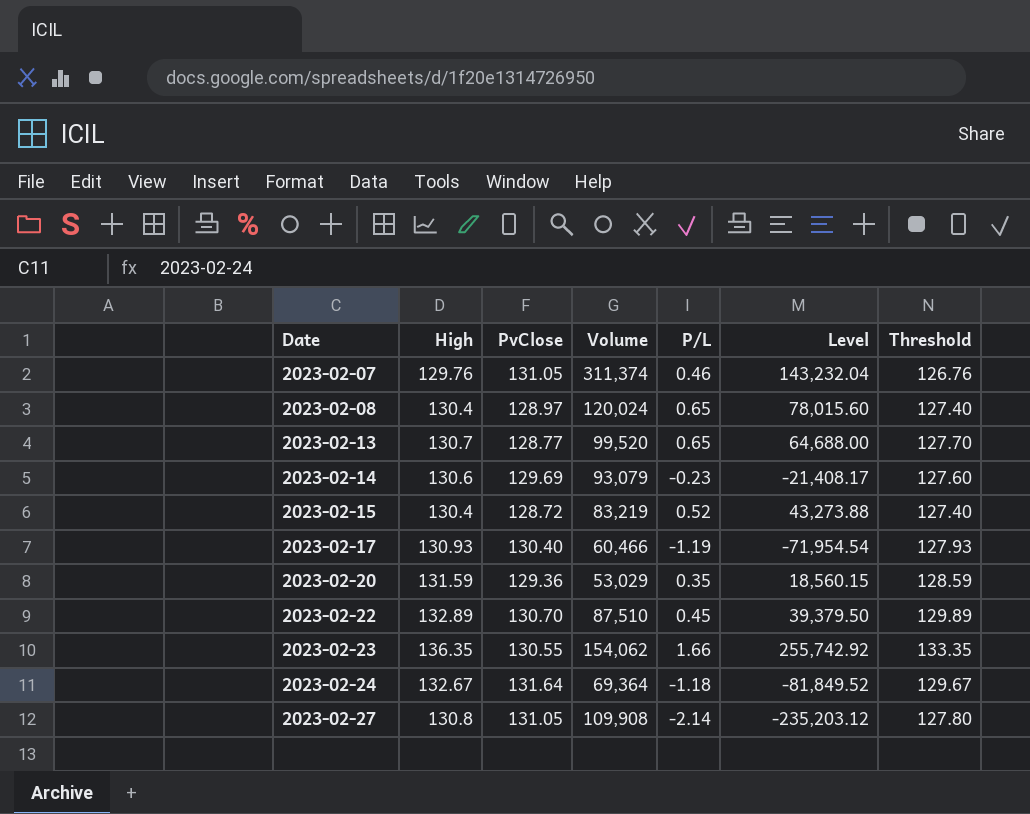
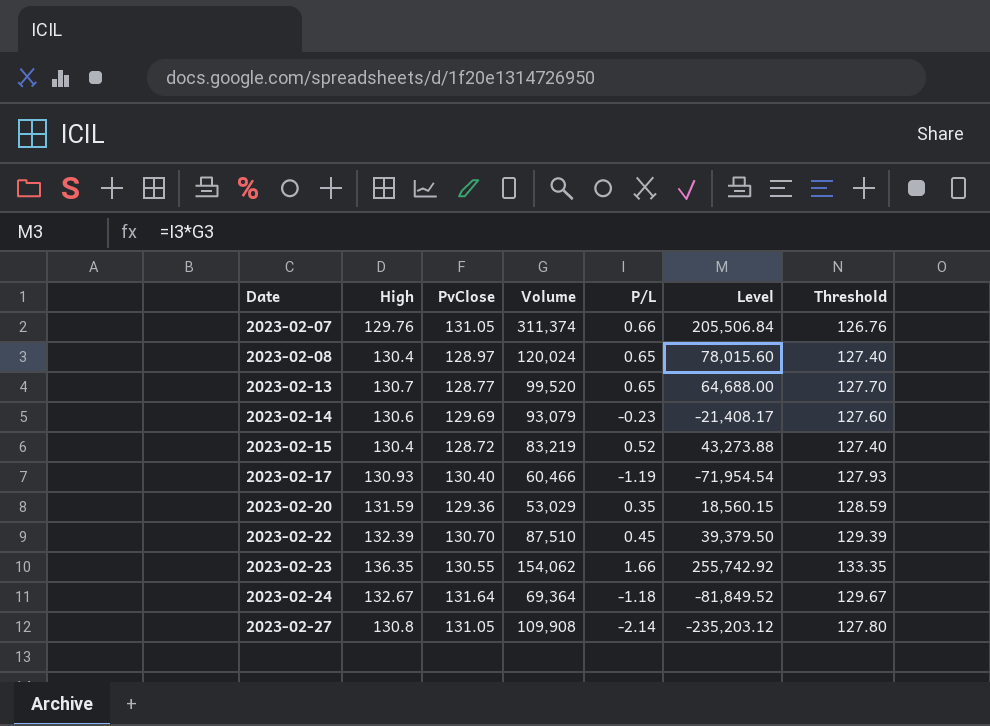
2023-02-07 | P/L: 0.46 -> 0.66
2023-02-07 | Level: 143,232.04 -> 205,506.84
2023-02-22 | High: 132.89 -> 132.39
2023-02-22 | Threshold: 129.89 -> 129.39

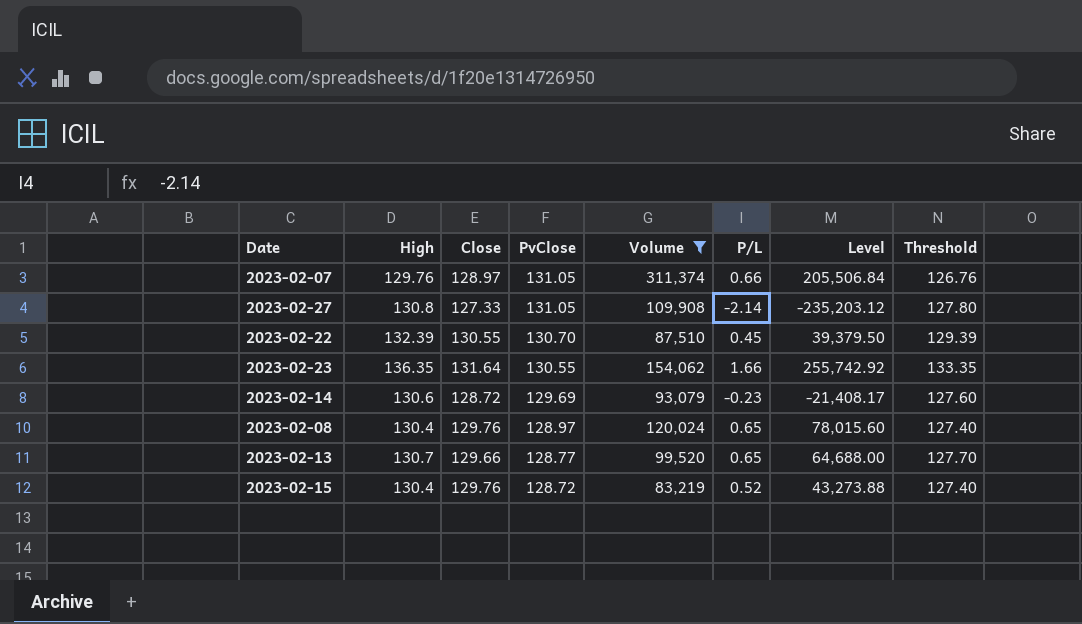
filter: none -> Volume >= 83,219
row order: Date ascending -> PvClose descending
column Close | position: none -> 3

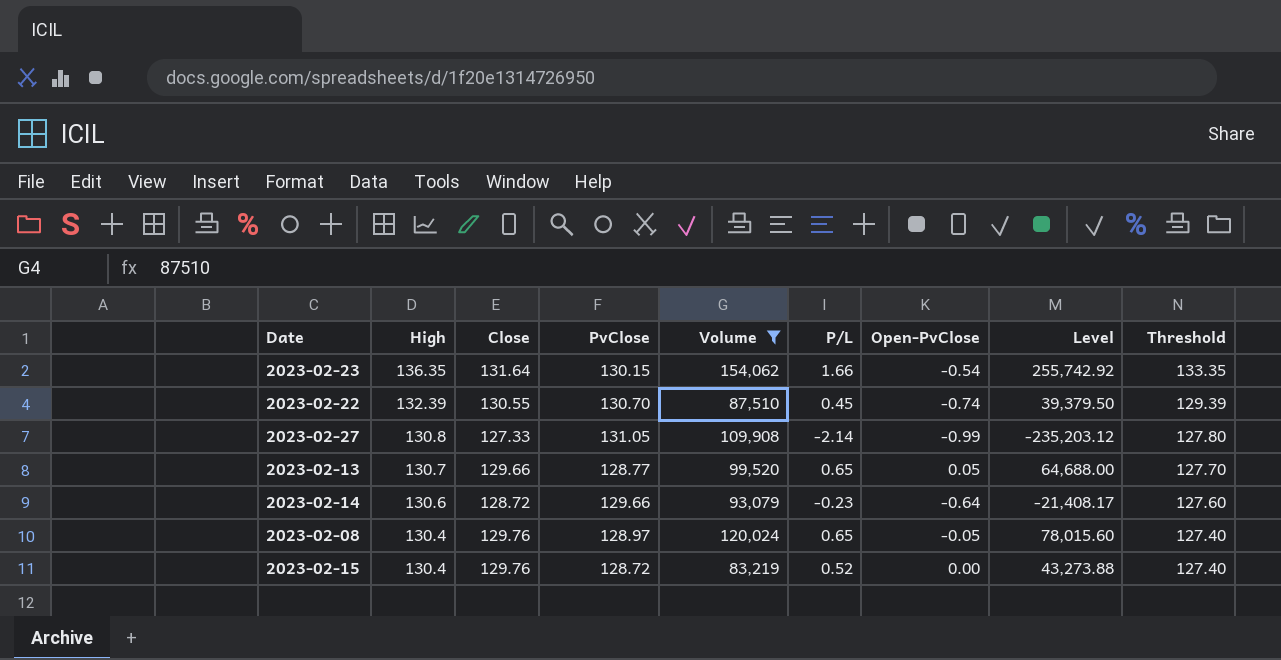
row order: PvClose descending -> High descending
column Open-PvClose | position: none -> 7
row 2023-02-07: 129.76 | 128.97 | 131.05 | 311,374 | 0.66 | 205,506.84 | 126.76 -> none
2023-02-23 | PvClose: 130.55 -> 130.15
2023-02-14 | PvClose: 129.69 -> 129.66

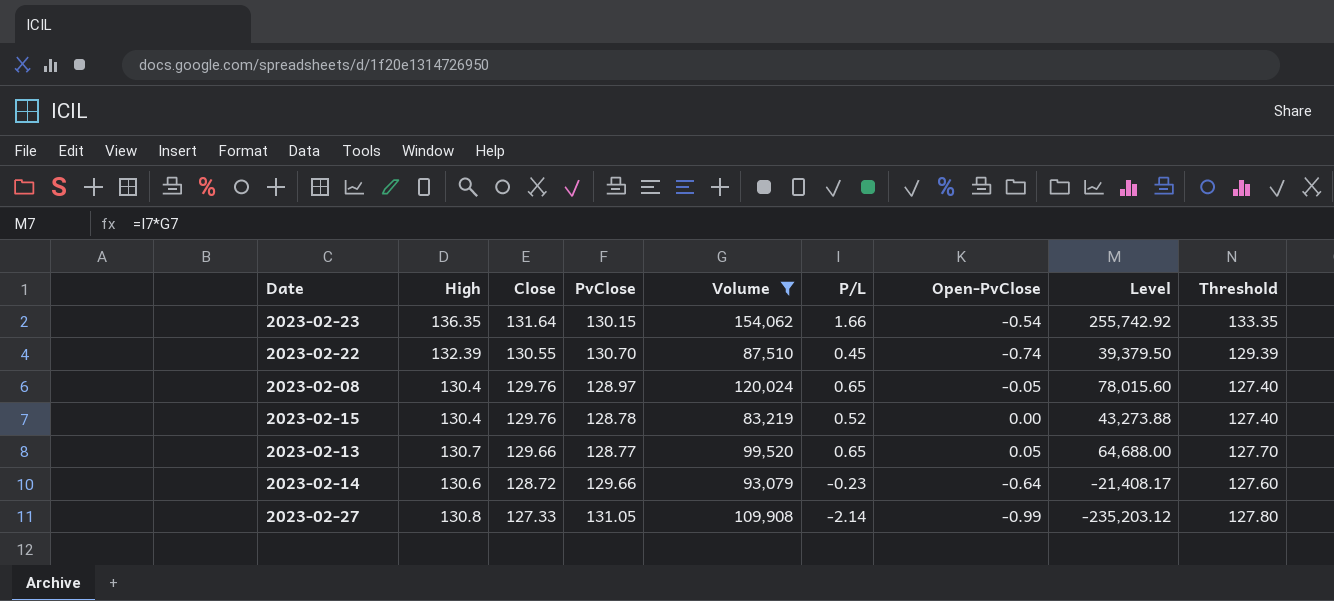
row order: High descending -> Close descending
2023-02-15 | PvClose: 128.72 -> 128.78

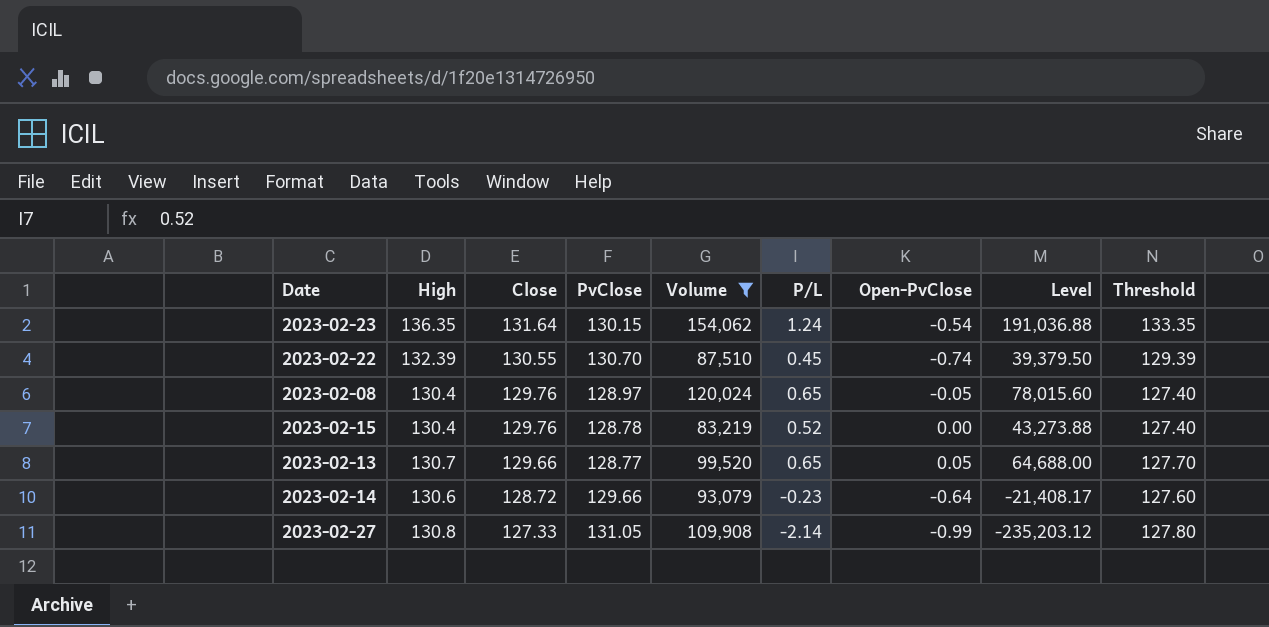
2023-02-23 | P/L: 1.66 -> 1.24
2023-02-23 | Level: 255,742.92 -> 191,036.88

